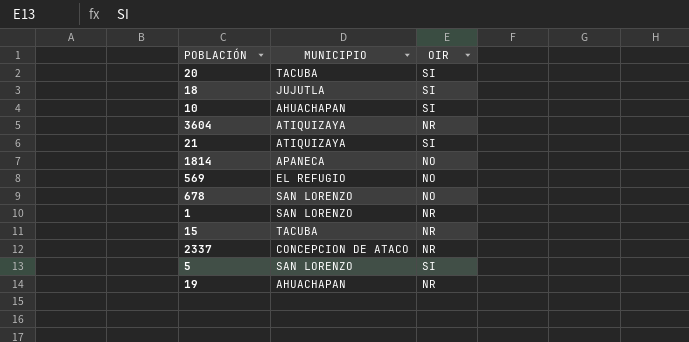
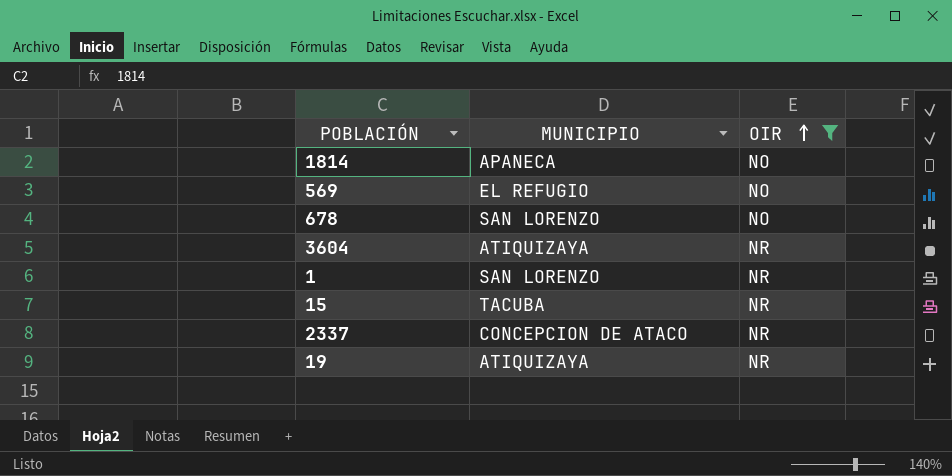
filter: none -> OIR != SI
row order: none -> OIR ascending
19 | MUNICIPIO: AHUACHAPAN -> ATIQUIZAYA

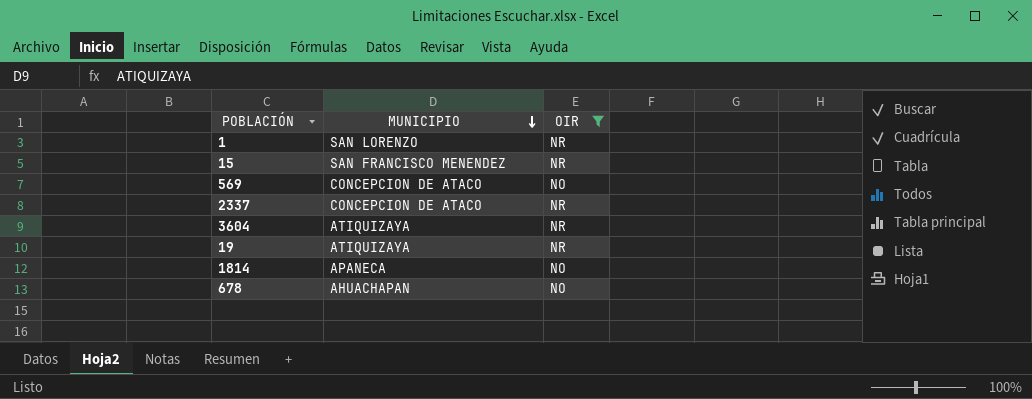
row order: OIR ascending -> MUNICIPIO descending
15 | MUNICIPIO: TACUBA -> SAN FRANCISCO MENENDEZ
569 | MUNICIPIO: EL REFUGIO -> CONCEPCION DE ATACO
678 | MUNICIPIO: SAN LORENZO -> AHUACHAPAN

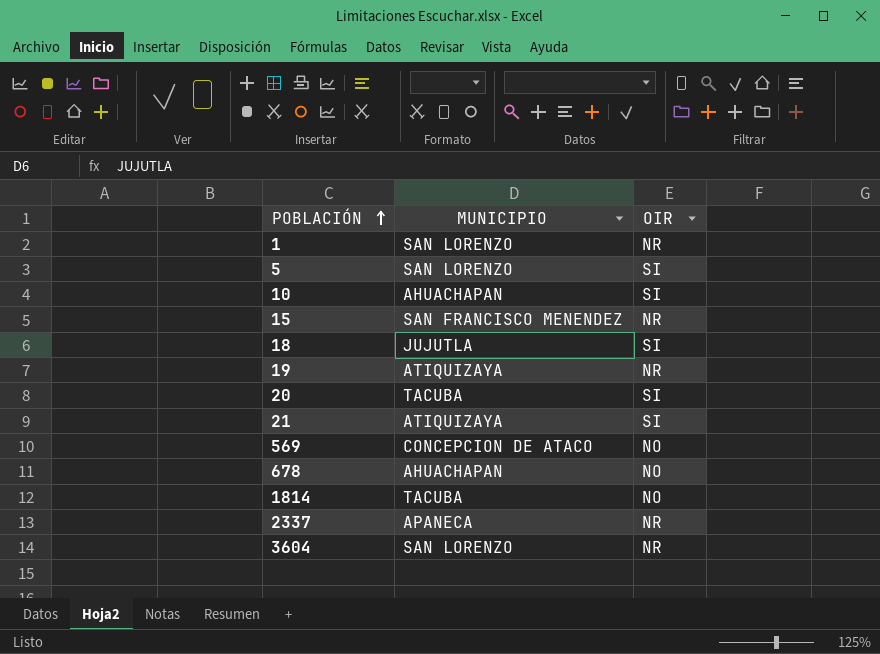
filter: OIR != SI -> none
row order: MUNICIPIO descending -> POBLACIÓN ascending
1814 | MUNICIPIO: APANECA -> TACUBA
2337 | MUNICIPIO: CONCEPCION DE ATACO -> APANECA
3604 | MUNICIPIO: ATIQUIZAYA -> SAN LORENZO

